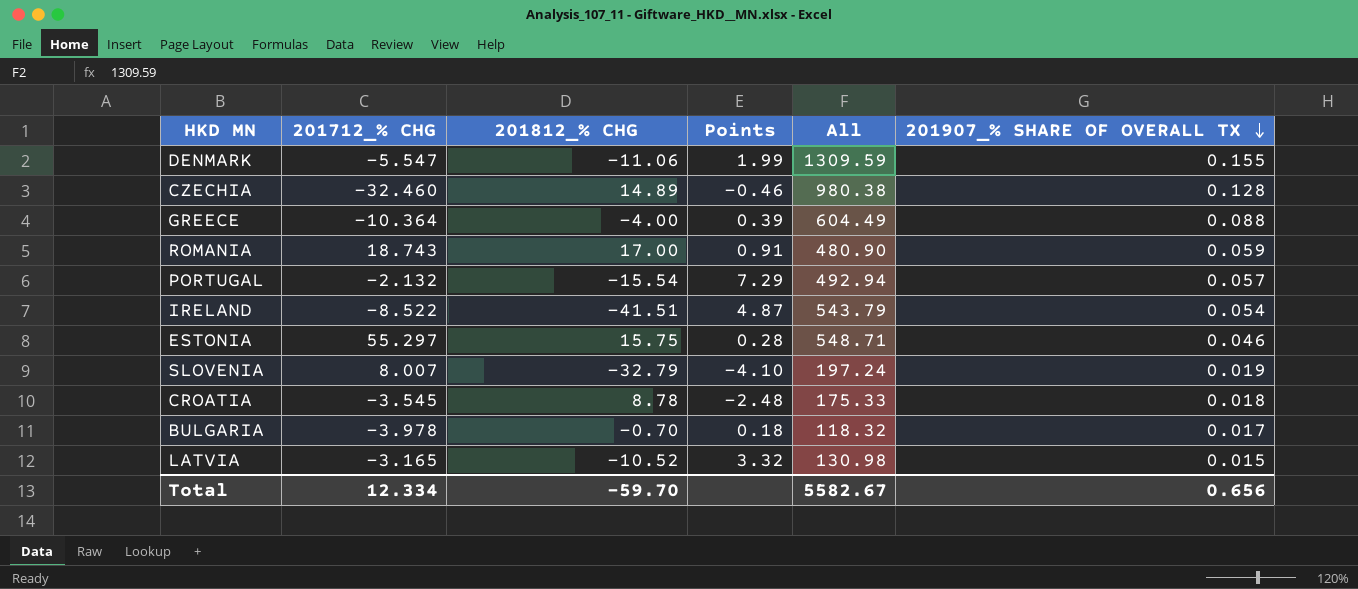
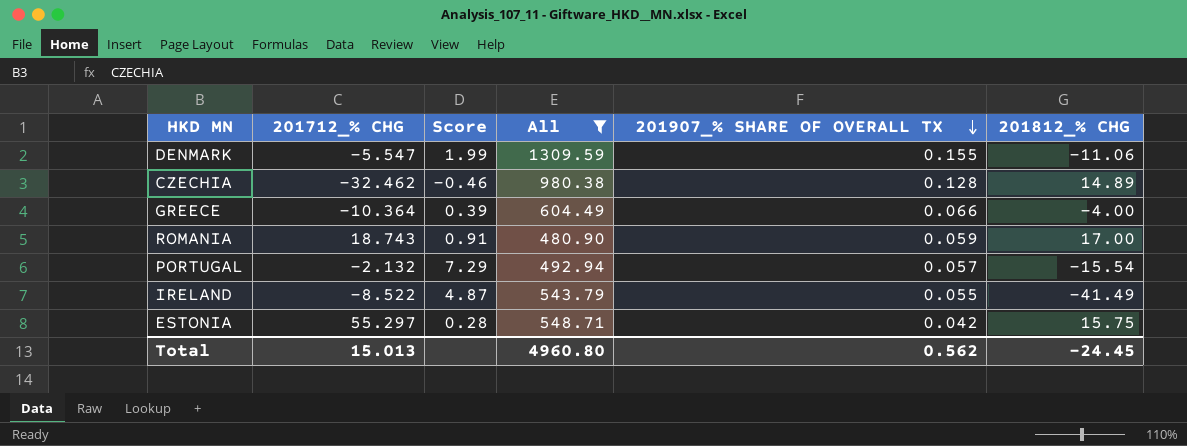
filter: none -> All >= 480.90
column name: Points -> Score
column 201812_% CHG | position: 3 -> 6
CZECHIA | 201712_% CHG: -32.460 -> -32.462
GREECE | 201907_% SHARE OF OVERALL TX: 0.088 -> 0.066
IRELAND | 201907_% SHARE OF OVERALL TX: 0.054 -> 0.055
IRELAND | 201812_% CHG: -41.51 -> -41.49
ESTONIA | 201907_% SHARE OF OVERALL TX: 0.046 -> 0.042
Total | 201712_% CHG: 12.334 -> 15.013
Total | All: 5582.67 -> 4960.80
Total | 201907_% SHARE OF OVERALL TX: 0.656 -> 0.562
Total | 201812_% CHG: -59.70 -> -24.45

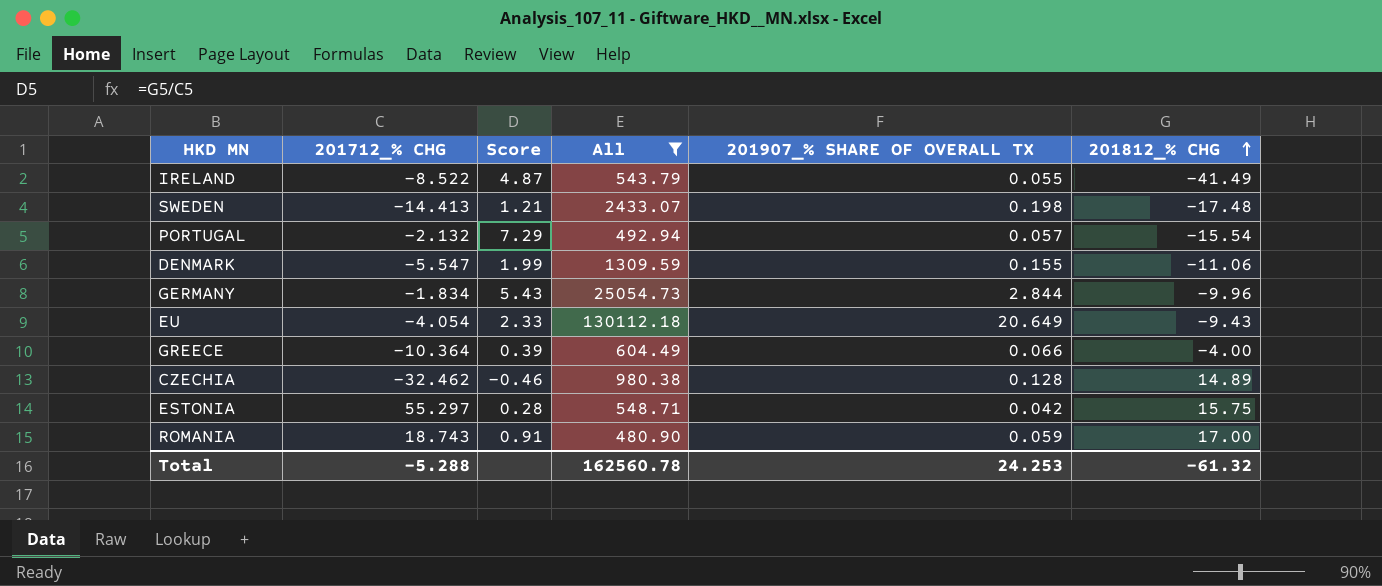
row order: 201907_% SHARE OF OVERALL TX descending -> 201812_% CHG ascending
row SWEDEN: none -> -14.413 | 1.21 | 2433.07 | 0.198 | -17.48
row GERMANY: none -> -1.834 | 5.43 | 25054.73 | 2.844 | -9.96
row EU: none -> -4.054 | 2.33 | 130112.18 | 20.649 | -9.43
Total | 201712_% CHG: 15.013 -> -5.288
Total | All: 4960.80 -> 162560.78
Total | 201907_% SHARE OF OVERALL TX: 0.562 -> 24.253
Total | 201812_% CHG: -24.45 -> -61.32

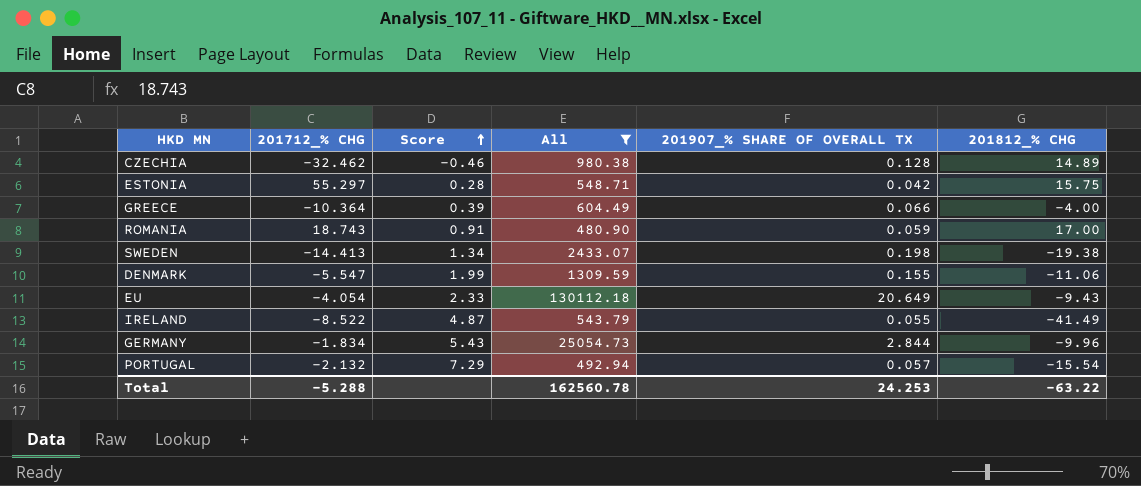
row order: 201812_% CHG ascending -> Score ascending
SWEDEN | Score: 1.21 -> 1.34
SWEDEN | 201812_% CHG: -17.48 -> -19.38
Total | 201812_% CHG: -61.32 -> -63.22

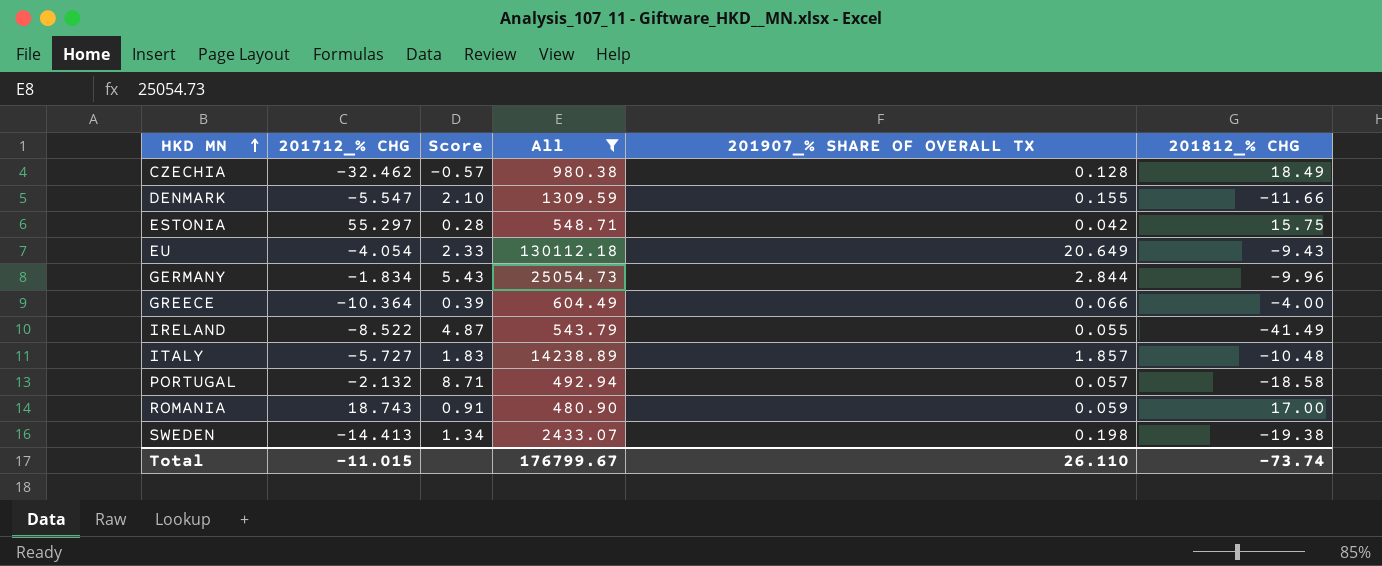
row order: Score ascending -> HKD MN ascending
CZECHIA | Score: -0.46 -> -0.57
CZECHIA | 201812_% CHG: 14.89 -> 18.49
DENMARK | Score: 1.99 -> 2.10
DENMARK | 201812_% CHG: -11.06 -> -11.66
row ITALY: none -> -5.727 | 1.83 | 14238.89 | 1.857 | -10.48
PORTUGAL | Score: 7.29 -> 8.71
PORTUGAL | 201812_% CHG: -15.54 -> -18.58
Total | 201712_% CHG: -5.288 -> -11.015
Total | All: 162560.78 -> 176799.67
Total | 201907_% SHARE OF OVERALL TX: 24.253 -> 26.110
Total | 201812_% CHG: -63.22 -> -73.74

